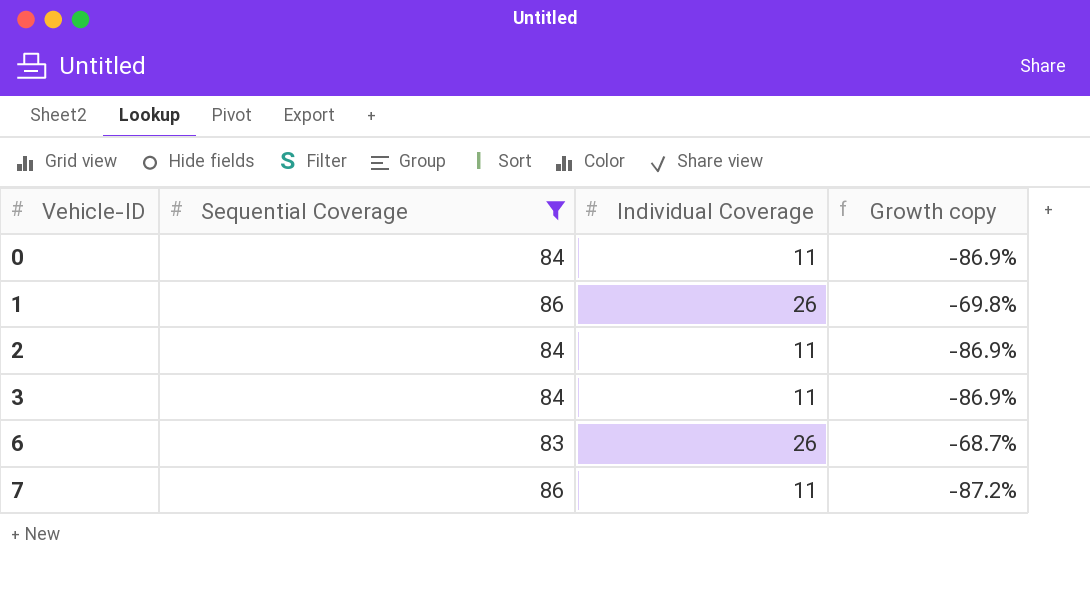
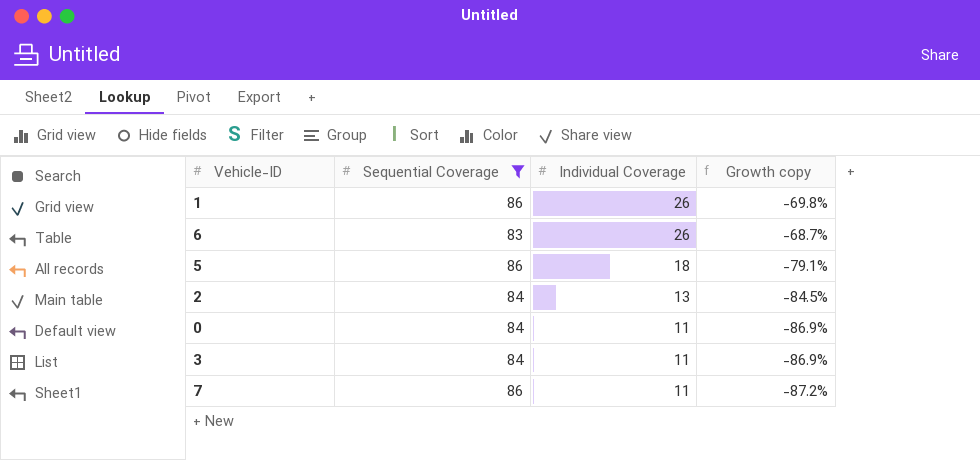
row order: Vehicle-ID ascending -> Individual Coverage descending
row 5: none -> 86 | 18 | -79.1%
2 | Individual Coverage: 11 -> 13
2 | Growth copy: -86.9% -> -84.5%

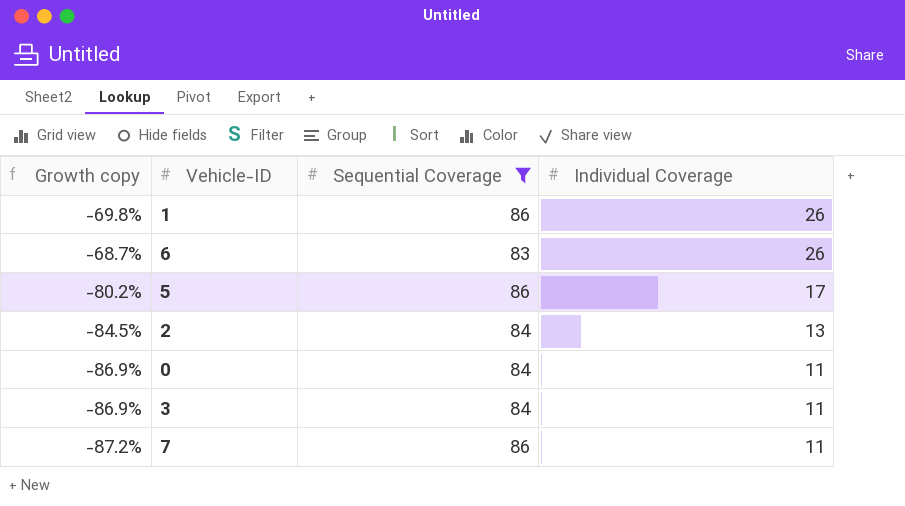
column Growth copy | position: 4 -> 1
5 | Growth copy: -79.1% -> -80.2%
5 | Individual Coverage: 18 -> 17

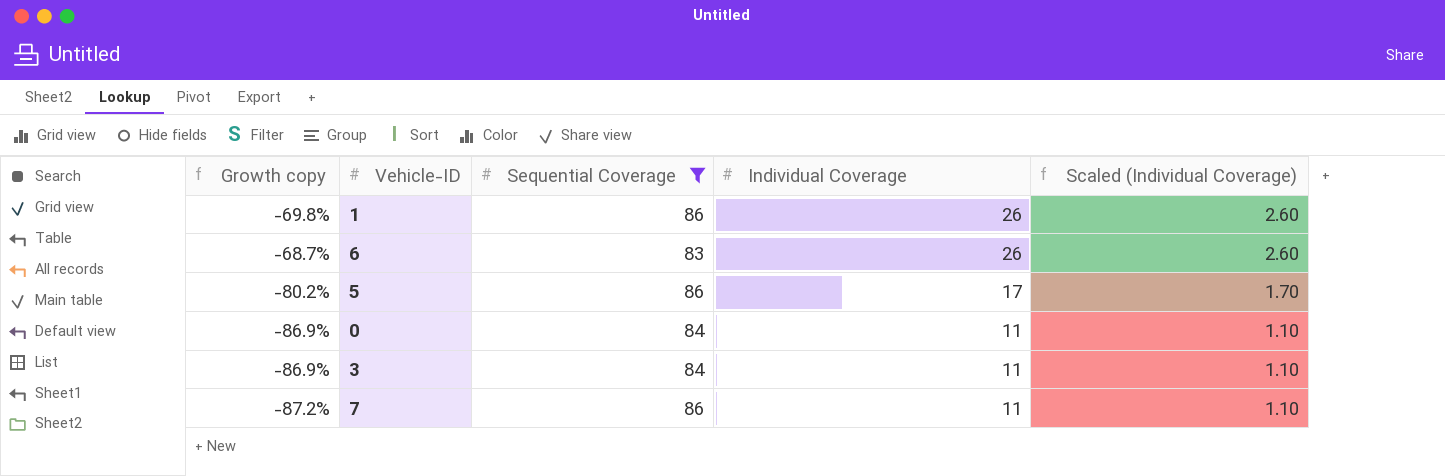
column Scaled (Individual Coverage) | formula: none -> [Individual Coverage] * 0.1
row 2: -84.5% | 84 | 13 -> none

